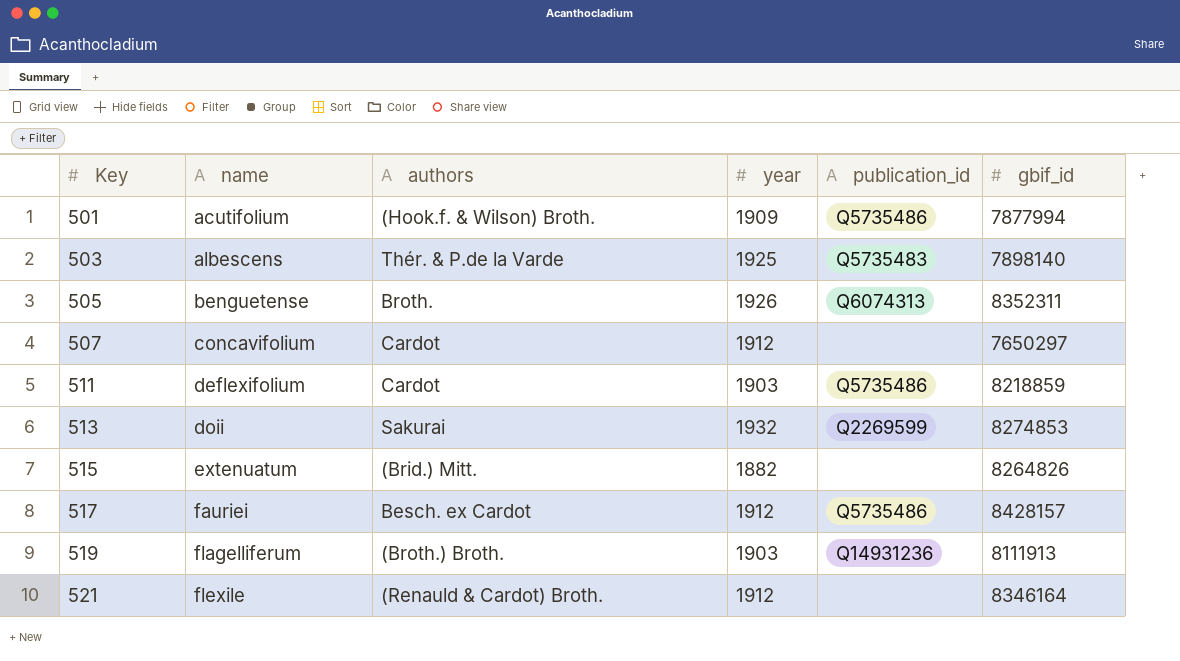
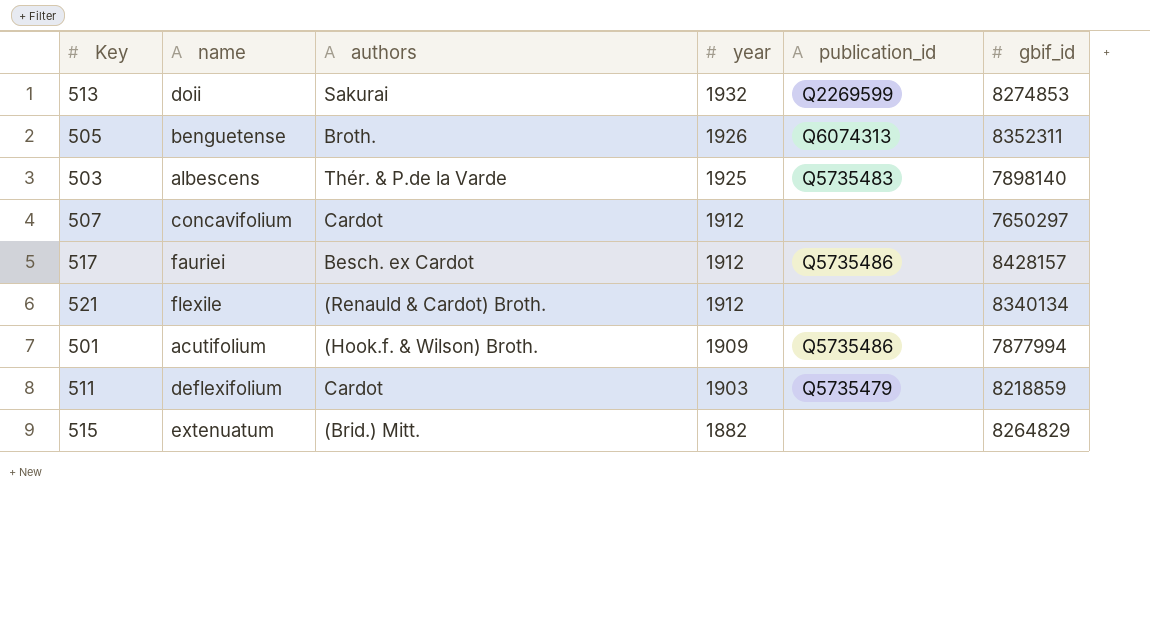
row order: Key ascending -> year descending
row 519: flagelliferum | (Broth.) Broth. | 1903 | Q14931236 | 8111913 -> none
521 | gbif_id: 8346164 -> 8340134
511 | publication_id: Q5735486 -> Q5735479
515 | gbif_id: 8264826 -> 8264829

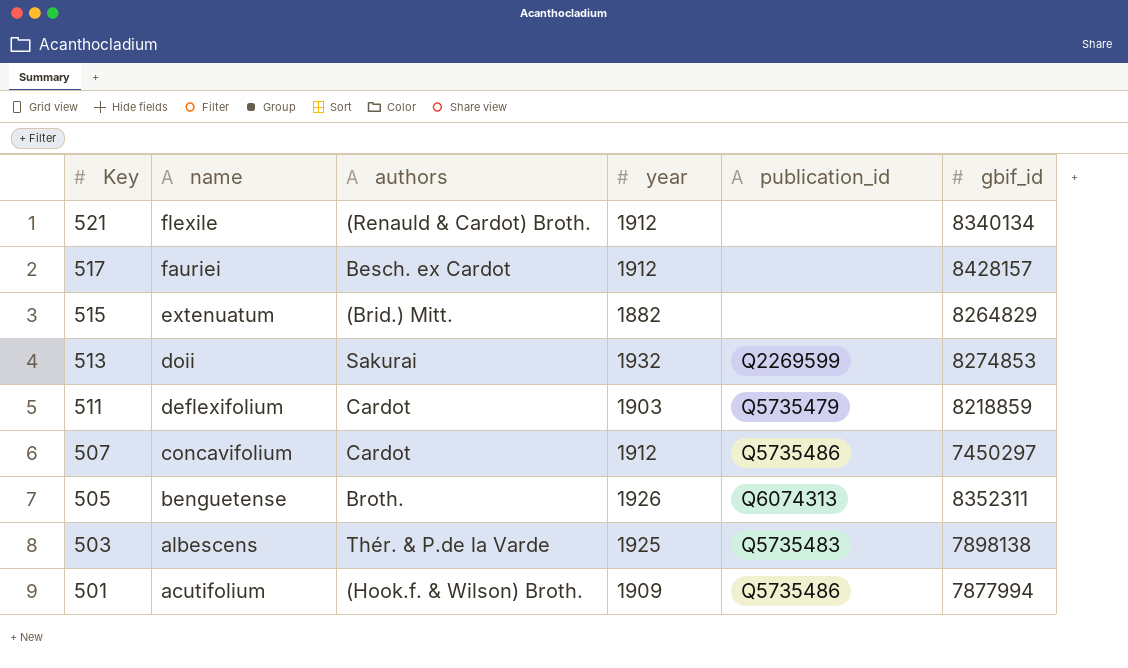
row order: year descending -> Key descending
517 | publication_id: Q5735486 -> none
507 | publication_id: none -> Q5735486
507 | gbif_id: 7650297 -> 7450297
503 | gbif_id: 7898140 -> 7898138

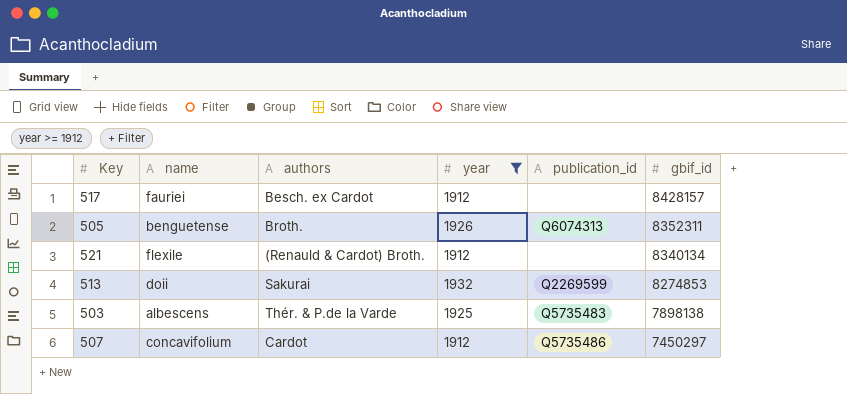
filter: none -> year >= 1912
row order: Key descending -> gbif_id descending

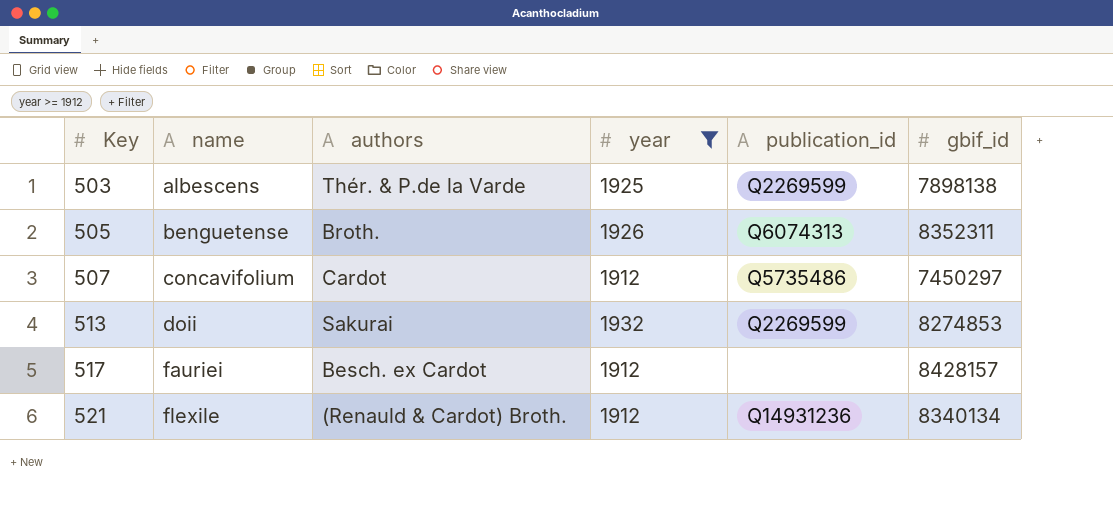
row order: gbif_id descending -> Key ascending
503 | publication_id: Q5735483 -> Q2269599
521 | publication_id: none -> Q14931236

